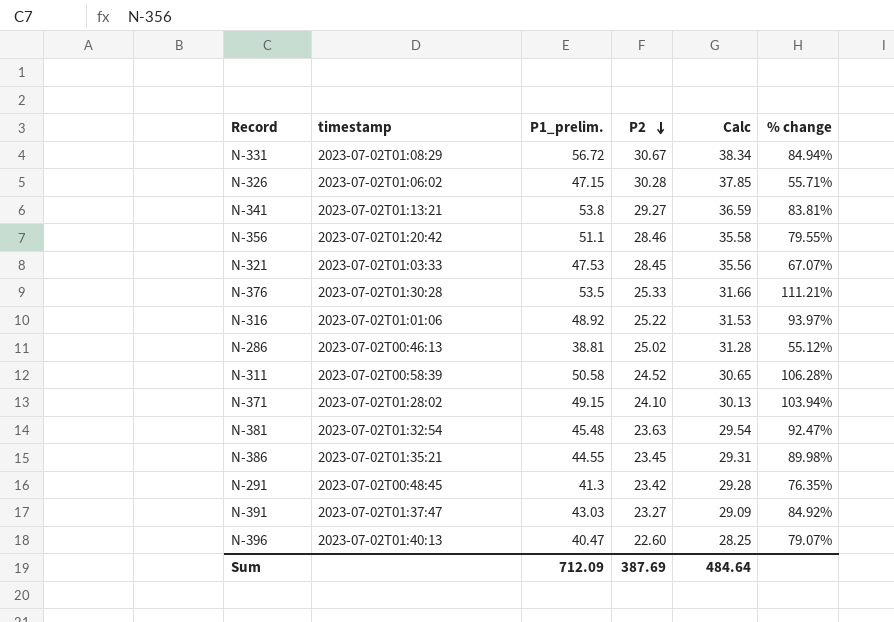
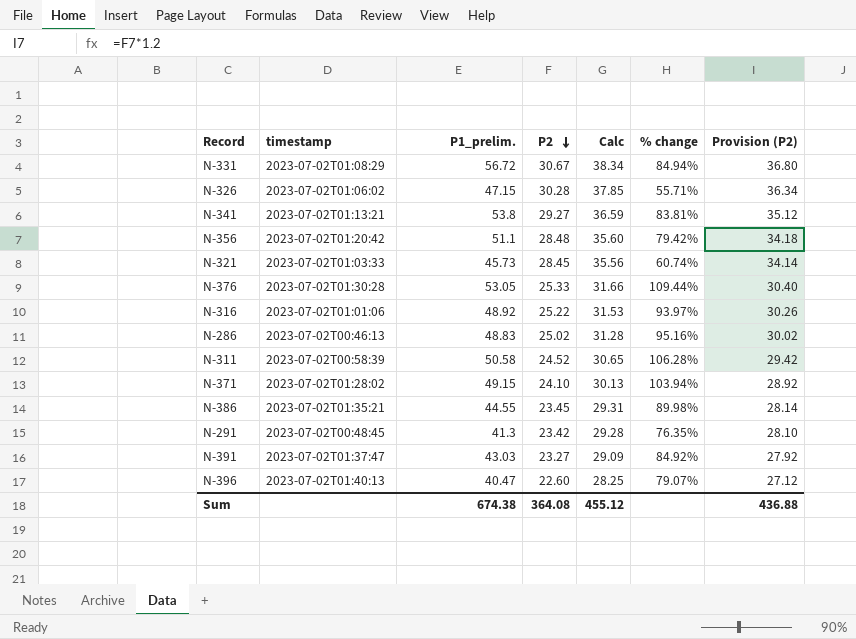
column Provision (P2) | formula: none -> [P2] * 1.2
row N-381: 2023-07-02T01:32:54 | 45.48 | 23.63 | 29.54 | 92.47% -> none
N-356 | P2: 28.46 -> 28.48
N-356 | Calc: 35.58 -> 35.60
N-356 | % change: 79.55% -> 79.42%
N-321 | P1_prelim.: 47.53 -> 45.73
N-321 | % change: 67.07% -> 60.74%
N-376 | P1_prelim.: 53.5 -> 53.05
N-376 | % change: 111.21% -> 109.44%
N-286 | P1_prelim.: 38.81 -> 48.83
N-286 | % change: 55.12% -> 95.16%
Sum | P1_prelim.: 712.09 -> 674.38
Sum | P2: 387.69 -> 364.08
Sum | Calc: 484.64 -> 455.12

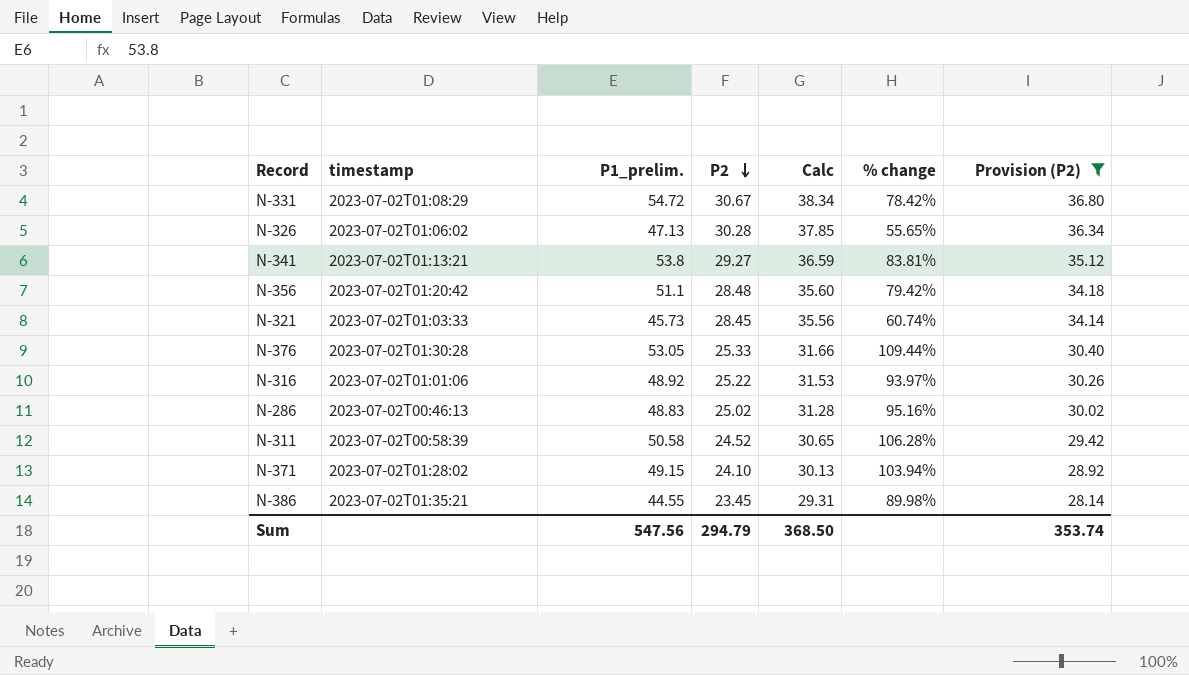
filter: none -> Provision (P2) >= 28.14
N-331 | P1_prelim.: 56.72 -> 54.72
N-331 | % change: 84.94% -> 78.42%
N-326 | P1_prelim.: 47.15 -> 47.13
N-326 | % change: 55.71% -> 55.65%
Sum | P1_prelim.: 674.38 -> 547.56
Sum | P2: 364.08 -> 294.79
Sum | Calc: 455.12 -> 368.50
Sum | Provision (P2): 436.88 -> 353.74

